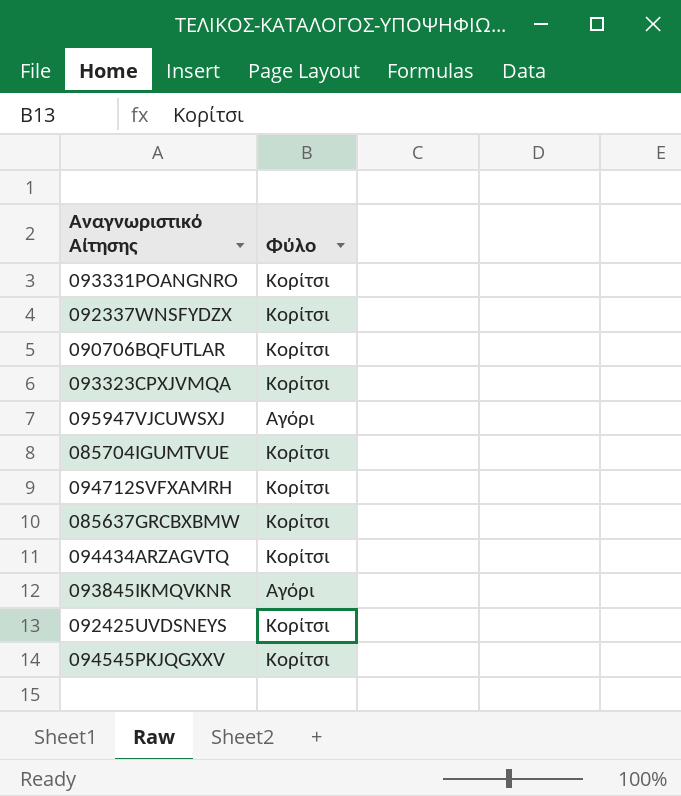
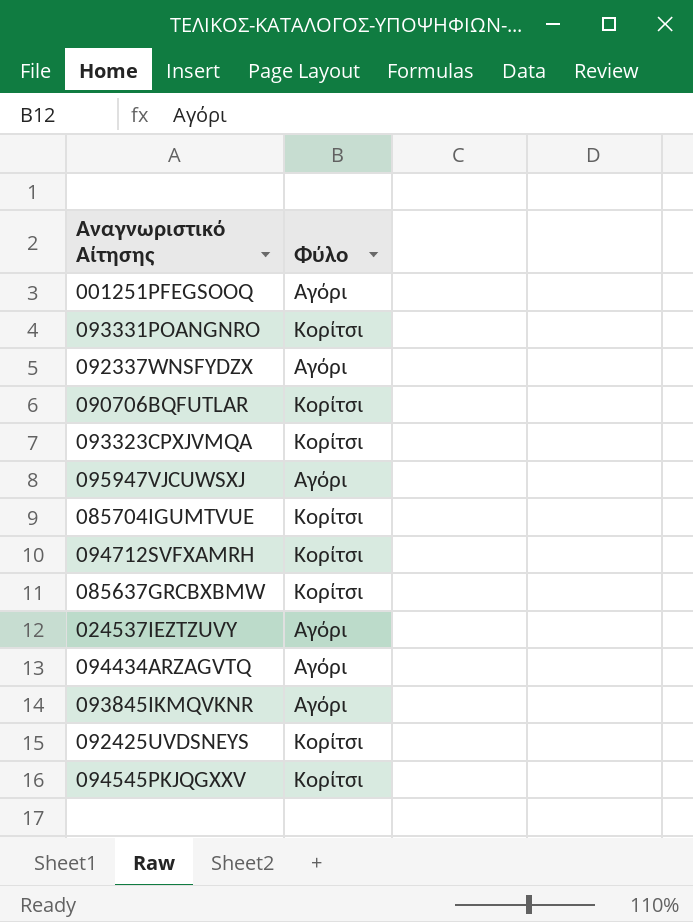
row 001251PFEGSOOQ: none -> Αγόρι
092337WNSFYDZX | Φύλο: Κορίτσι -> Αγόρι
row 024537IEZTZUVY: none -> Αγόρι
094434ARZAGVTQ | Φύλο: Κορίτσι -> Αγόρι

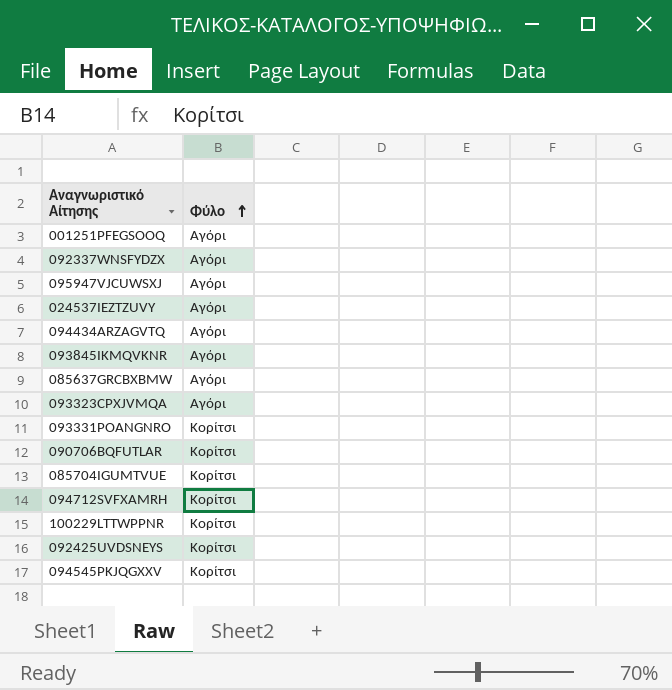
row order: none -> Φύλο ascending
085637GRCBXBMW | Φύλο: Κορίτσι -> Αγόρι
093323CPXJVMQA | Φύλο: Κορίτσι -> Αγόρι
row 100229LTTWPPNR: none -> Κορίτσι

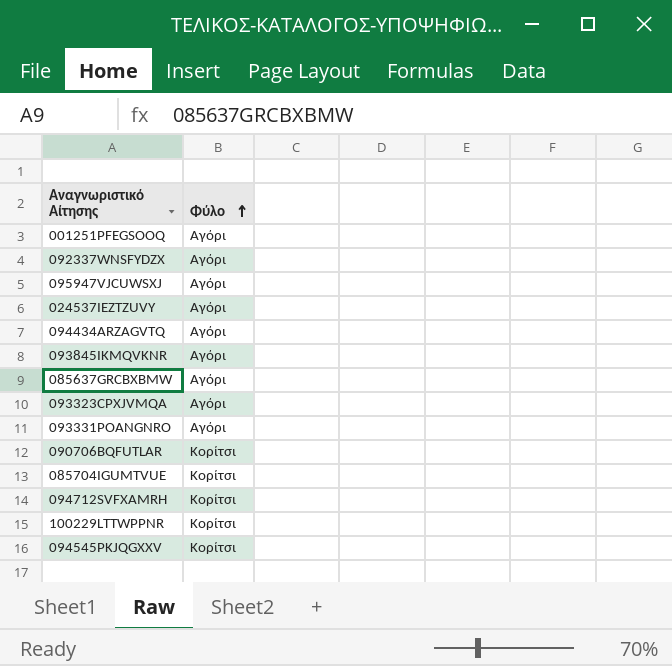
row 092425UVDSNEYS: Κορίτσι -> none
093331POANGNRO | Φύλο: Κορίτσι -> Αγόρι

